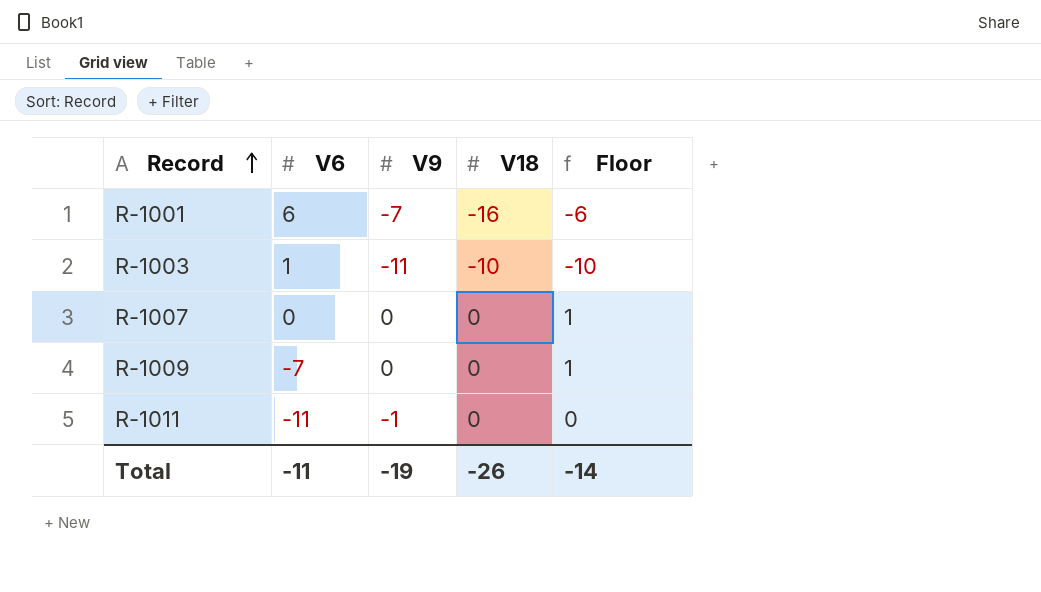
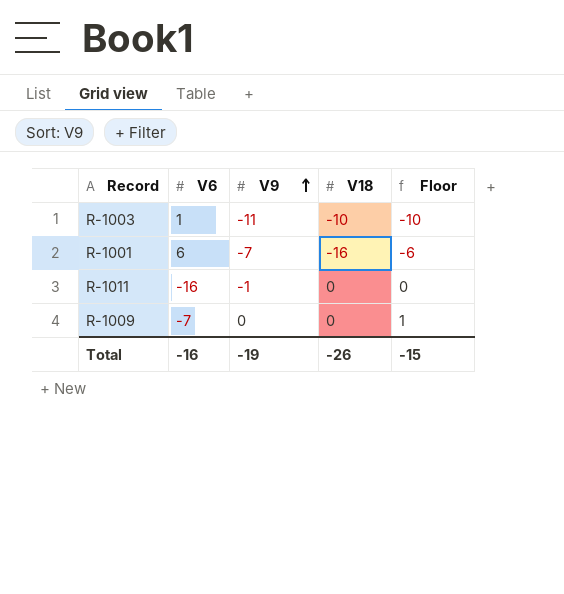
row order: Record ascending -> V9 ascending
row R-1007: 0 | 0 | 0 | 1 -> none
R-1011 | V6: -11 -> -16
Total | V6: -11 -> -16
Total | Floor: -14 -> -15

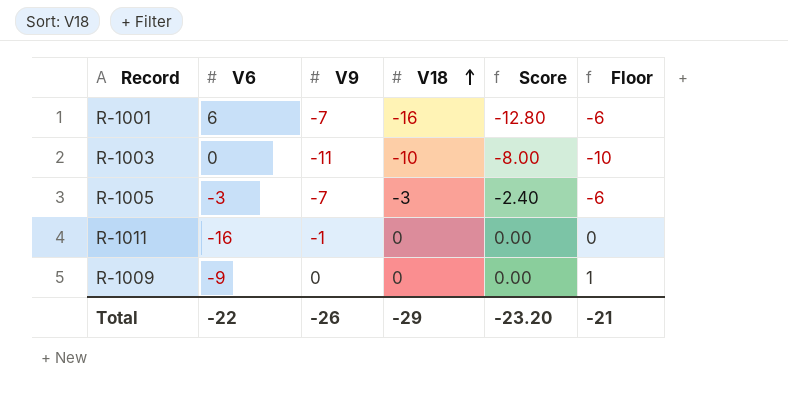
row order: V9 ascending -> V18 ascending
column Score | formula: none -> [V18] * 0.8
R-1003 | V6: 1 -> 0
row R-1005: none -> -3 | -7 | -3 | -2.40 | -6
R-1009 | V6: -7 -> -9
Total | V6: -16 -> -22
Total | V9: -19 -> -26
Total | V18: -26 -> -29
Total | Floor: -15 -> -21

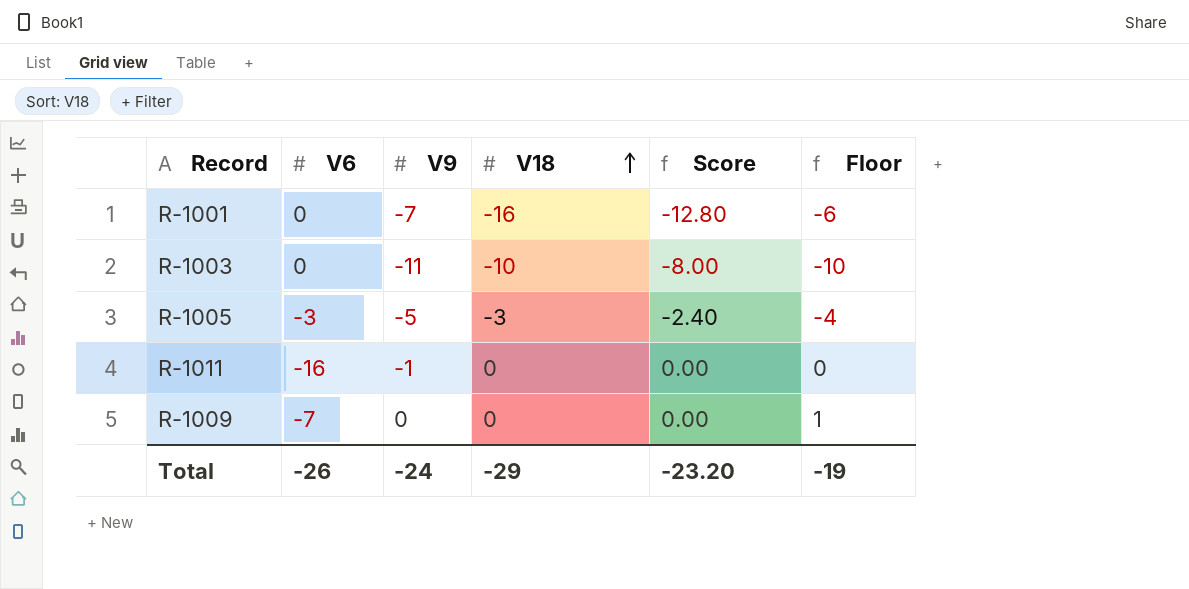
R-1001 | V6: 6 -> 0
R-1005 | V9: -7 -> -5
R-1005 | Floor: -6 -> -4
R-1009 | V6: -9 -> -7
Total | V6: -22 -> -26
Total | V9: -26 -> -24
Total | Floor: -21 -> -19

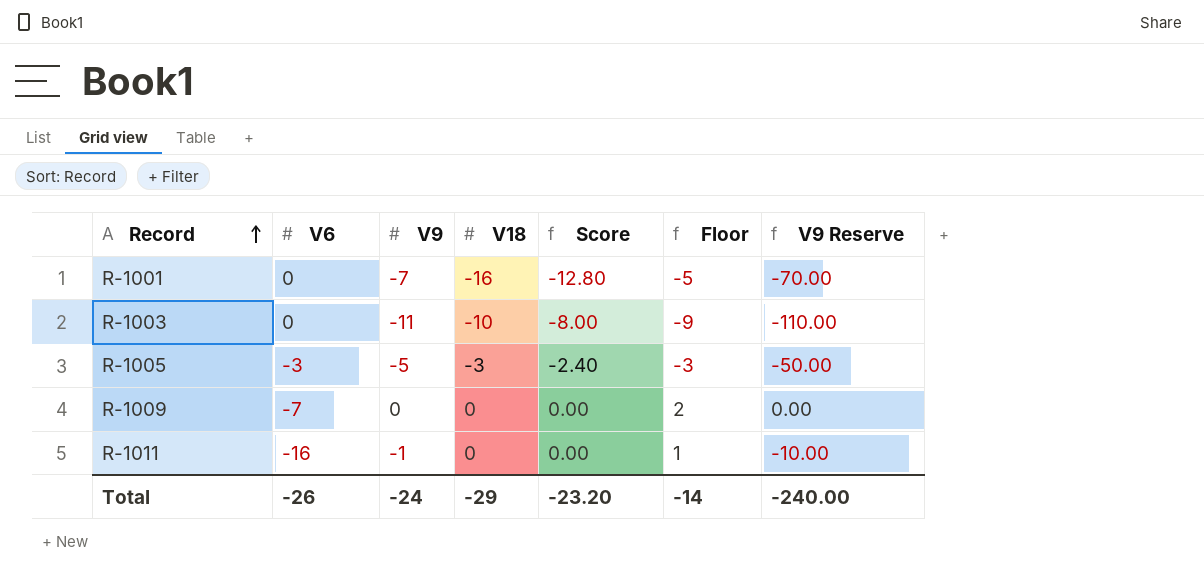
row order: V18 ascending -> Record ascending
column Floor | formula: [V9] + 1 -> [V9] + 2
column V9 Reserve | formula: none -> [V9] * 10
Total | Floor: -19 -> -14

